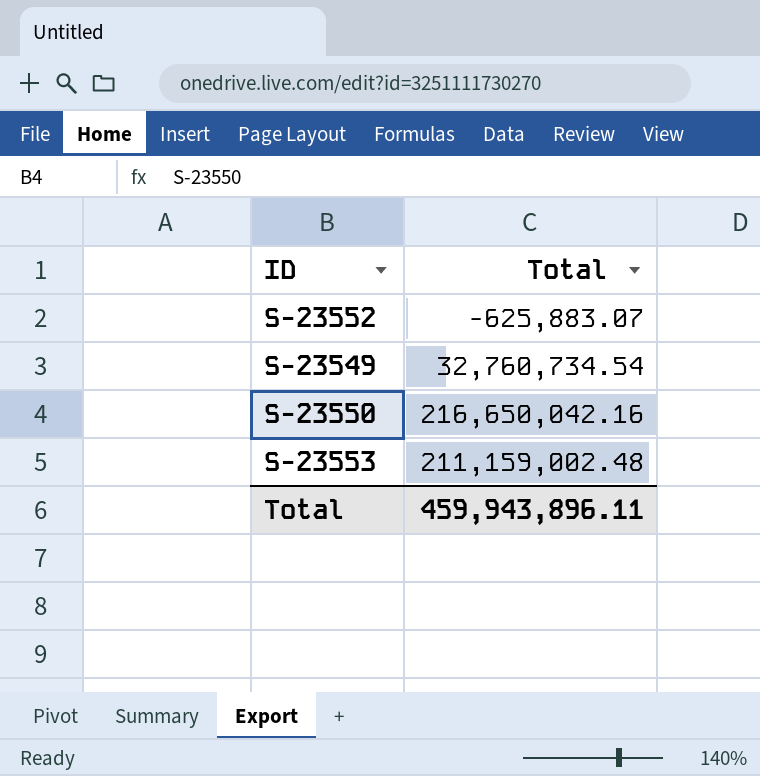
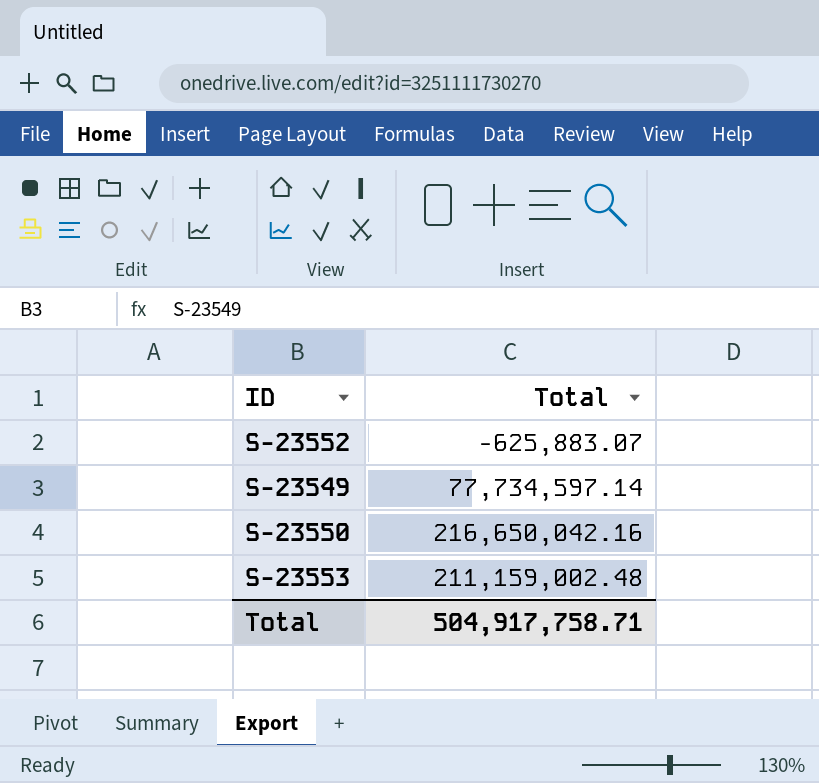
S-23549 | Total: 32,760,734.54 -> 77,734,597.14
Total | Total: 459,943,896.11 -> 504,917,758.71

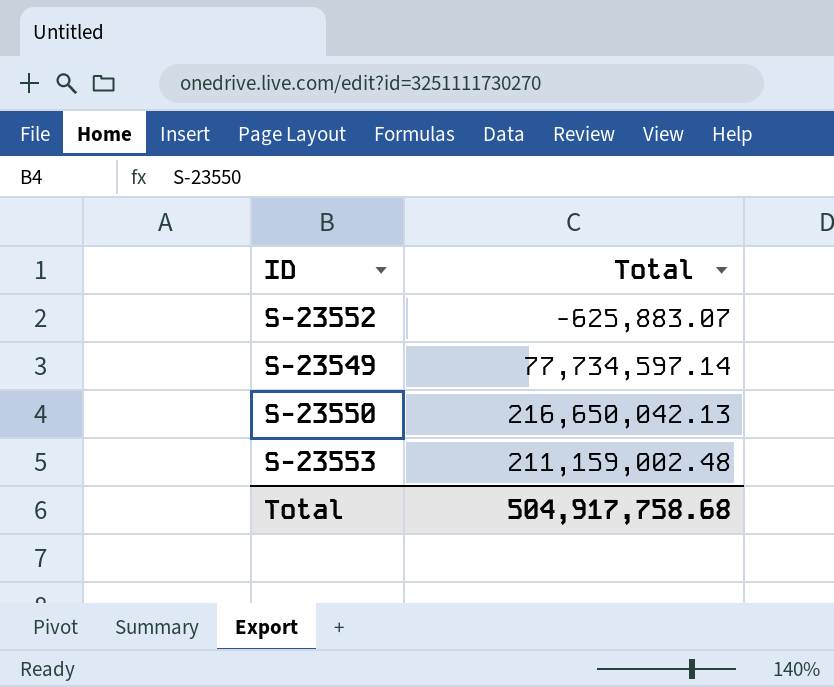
S-23550 | Total: 216,650,042.16 -> 216,650,042.13
Total | Total: 504,917,758.71 -> 504,917,758.68

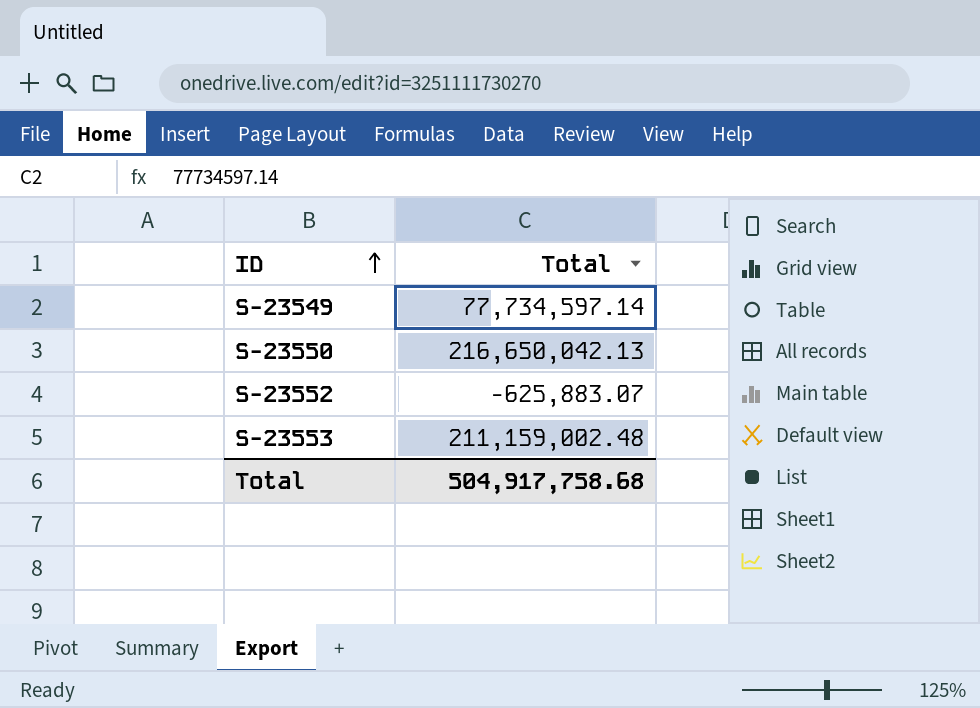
row order: none -> ID ascending

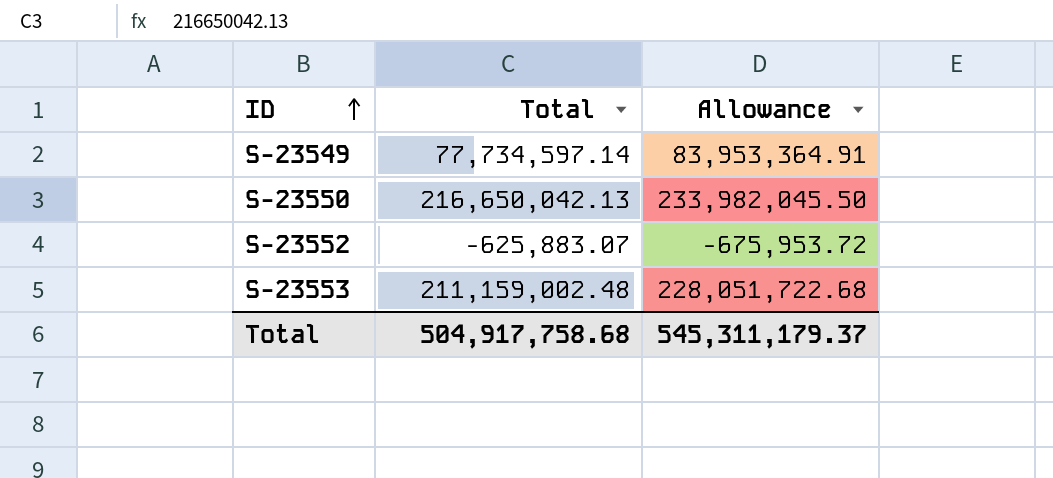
column Allowance | formula: none -> [Total] * 1.08

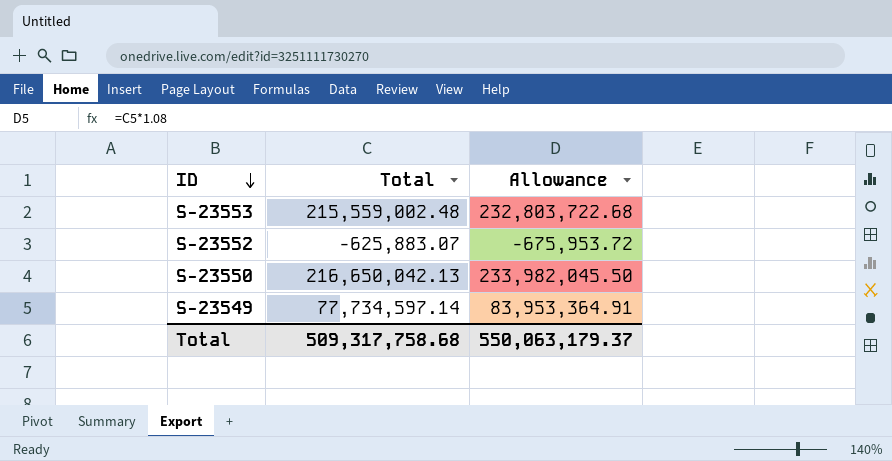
row order: ID ascending -> ID descending
S-23553 | Total: 211,159,002.48 -> 215,559,002.48
S-23553 | Allowance: 228,051,722.68 -> 232,803,722.68
Total | Total: 504,917,758.68 -> 509,317,758.68
Total | Allowance: 545,311,179.37 -> 550,063,179.37

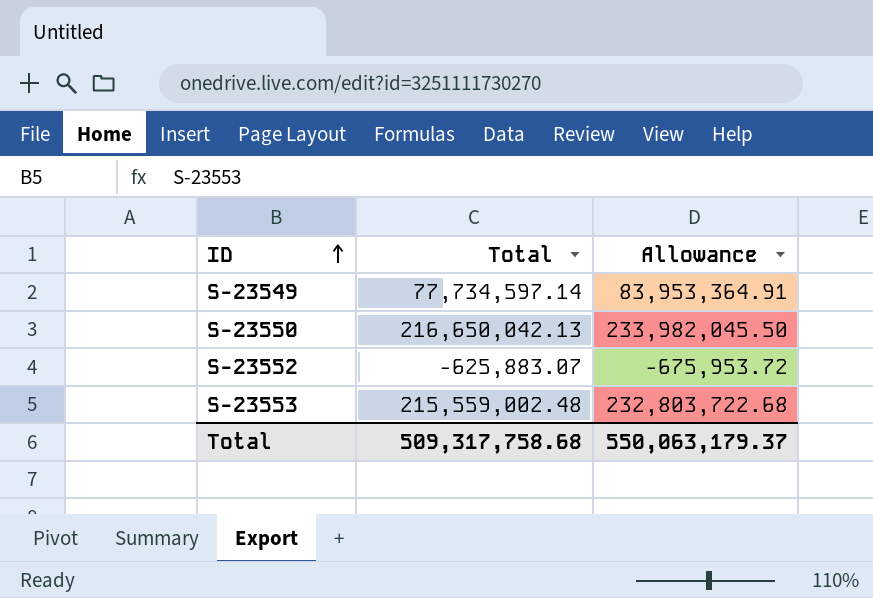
row order: ID descending -> ID ascending

